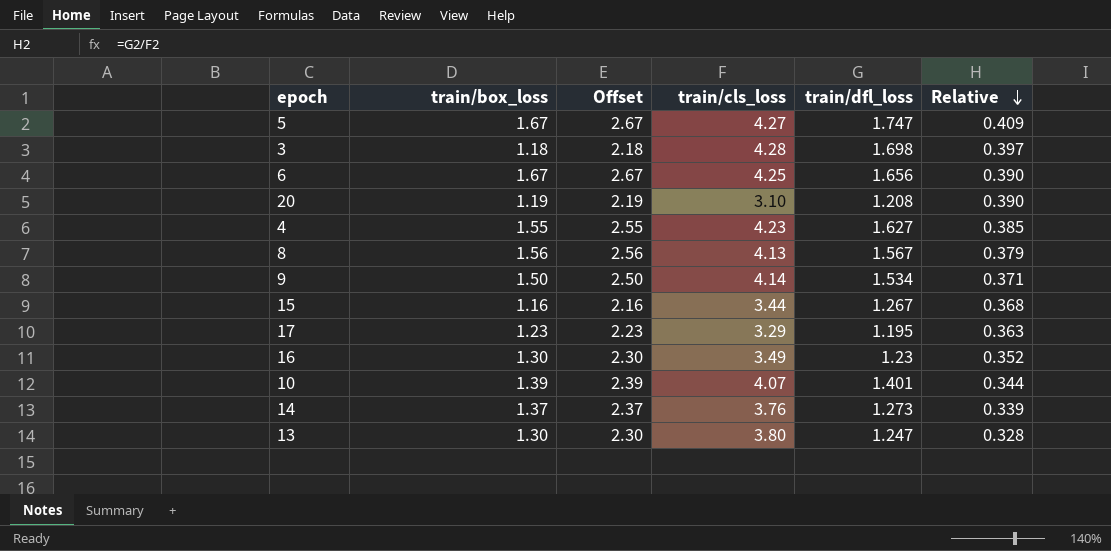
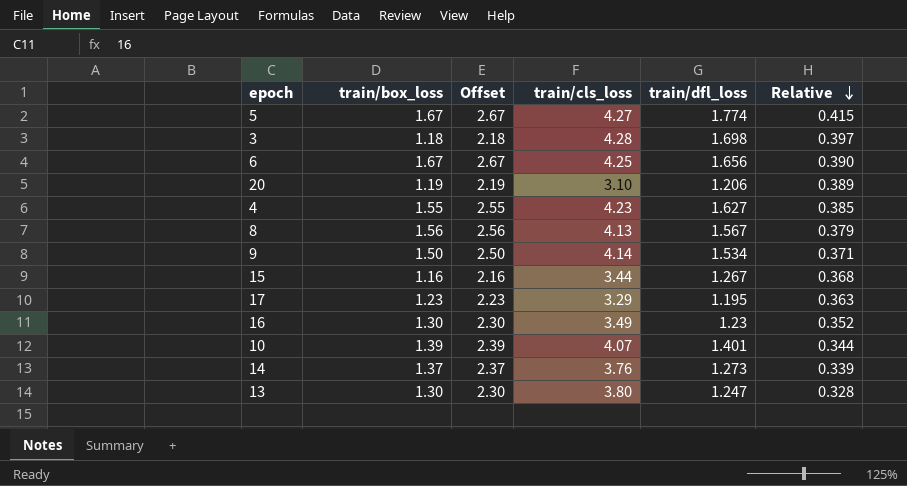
5 | train/dfl_loss: 1.747 -> 1.774
5 | Relative: 0.409 -> 0.415
20 | train/dfl_loss: 1.208 -> 1.206
20 | Relative: 0.390 -> 0.389

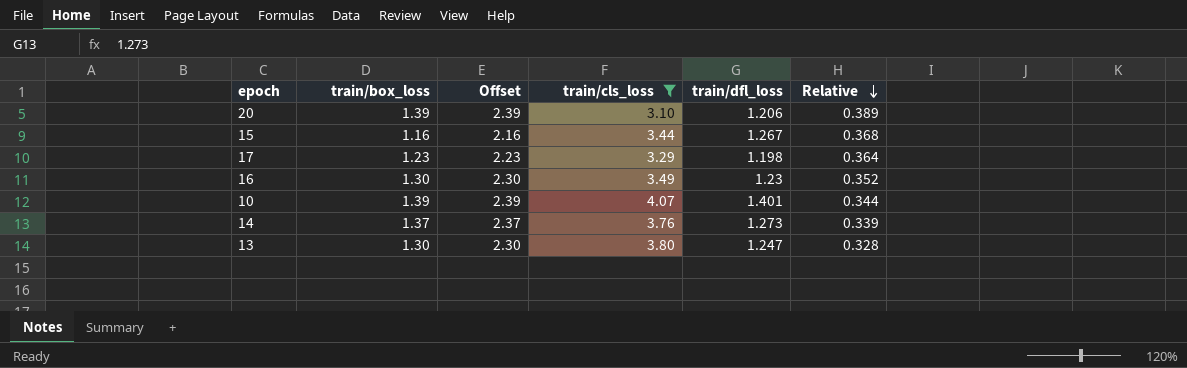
filter: none -> train/cls_loss <= 4.07
20 | train/box_loss: 1.19 -> 1.39
20 | Offset: 2.19 -> 2.39
17 | train/dfl_loss: 1.195 -> 1.198
17 | Relative: 0.363 -> 0.364

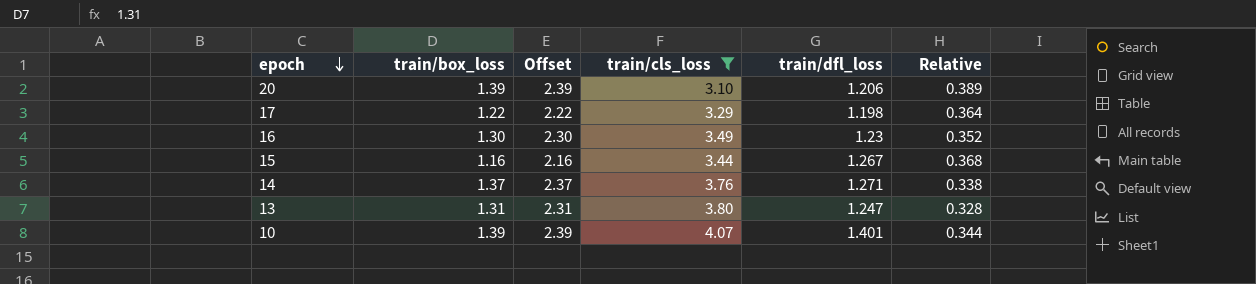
row order: Relative descending -> epoch descending
17 | train/box_loss: 1.23 -> 1.22
17 | Offset: 2.23 -> 2.22
14 | train/dfl_loss: 1.273 -> 1.271
14 | Relative: 0.339 -> 0.338
13 | train/box_loss: 1.30 -> 1.31
13 | Offset: 2.30 -> 2.31

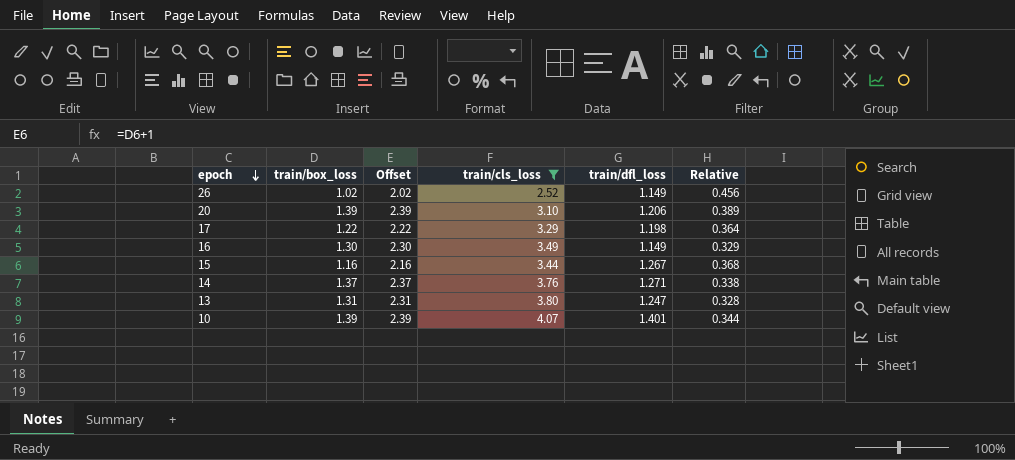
row 26: none -> 1.02 | 2.02 | 2.52 | 1.149 | 0.456
16 | train/dfl_loss: 1.23 -> 1.149
16 | Relative: 0.352 -> 0.329

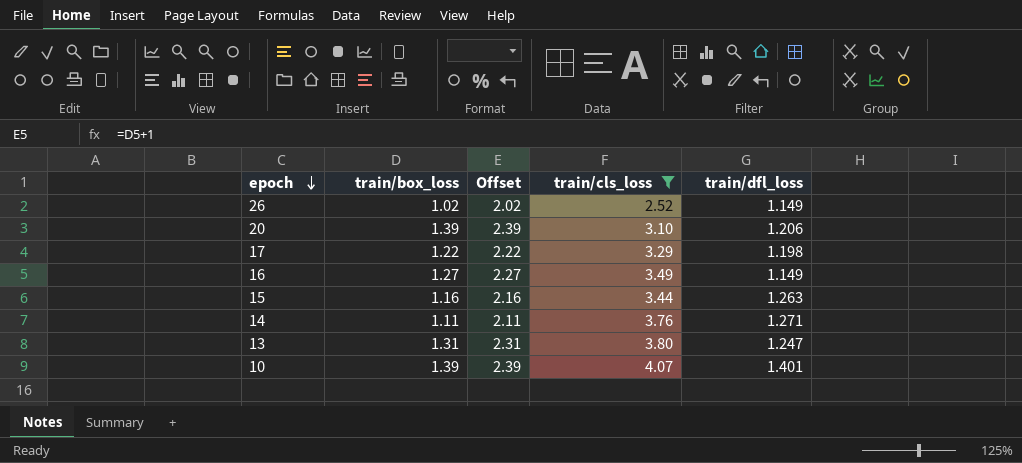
column Relative | formula: [train/dfl_loss] / [train/cls_loss] -> none
16 | train/box_loss: 1.30 -> 1.27
16 | Offset: 2.30 -> 2.27
15 | train/dfl_loss: 1.267 -> 1.263
14 | train/box_loss: 1.37 -> 1.11
14 | Offset: 2.37 -> 2.11

